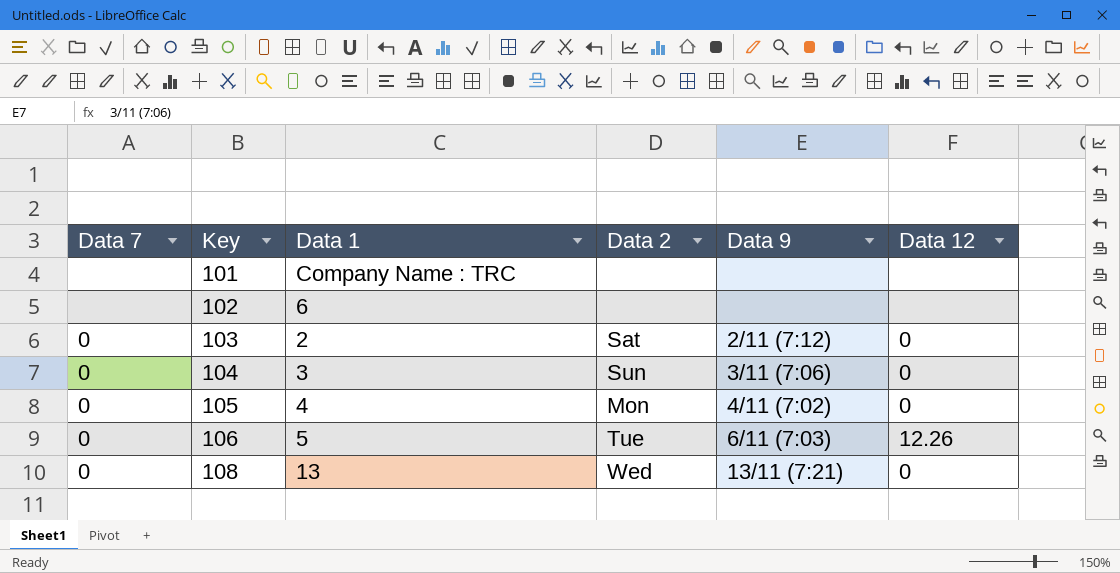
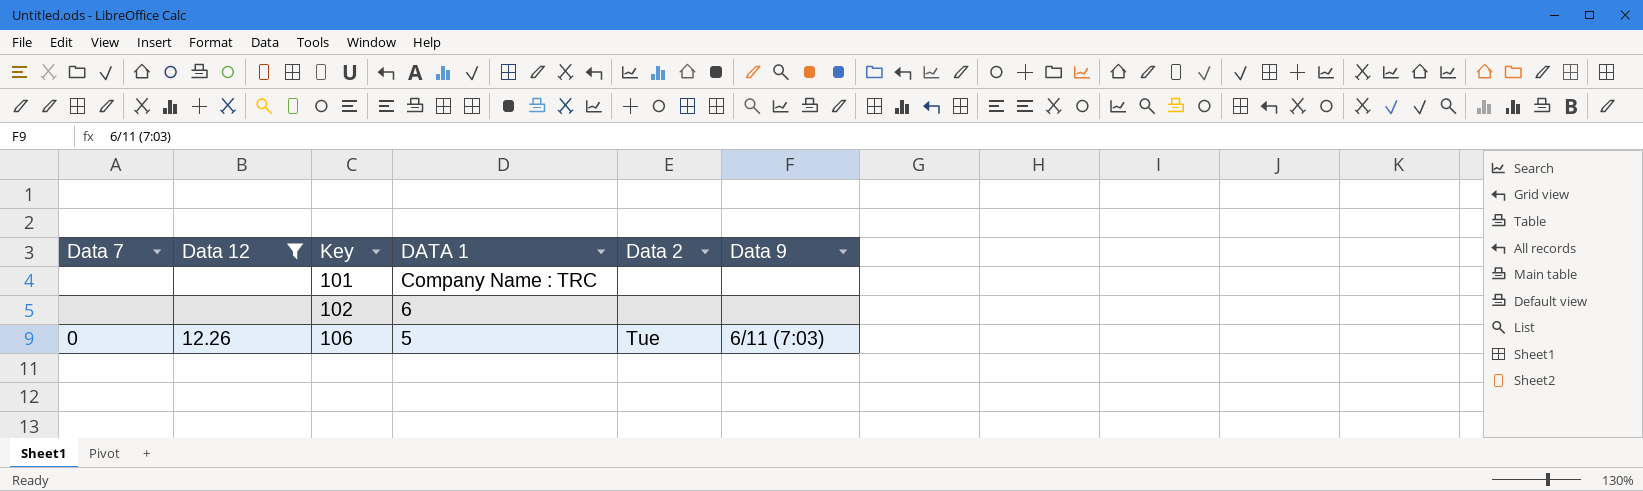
filter: none -> Data 12 != 0
column Data 12 | position: 6 -> 2
column name: Data 1 -> DATA 1

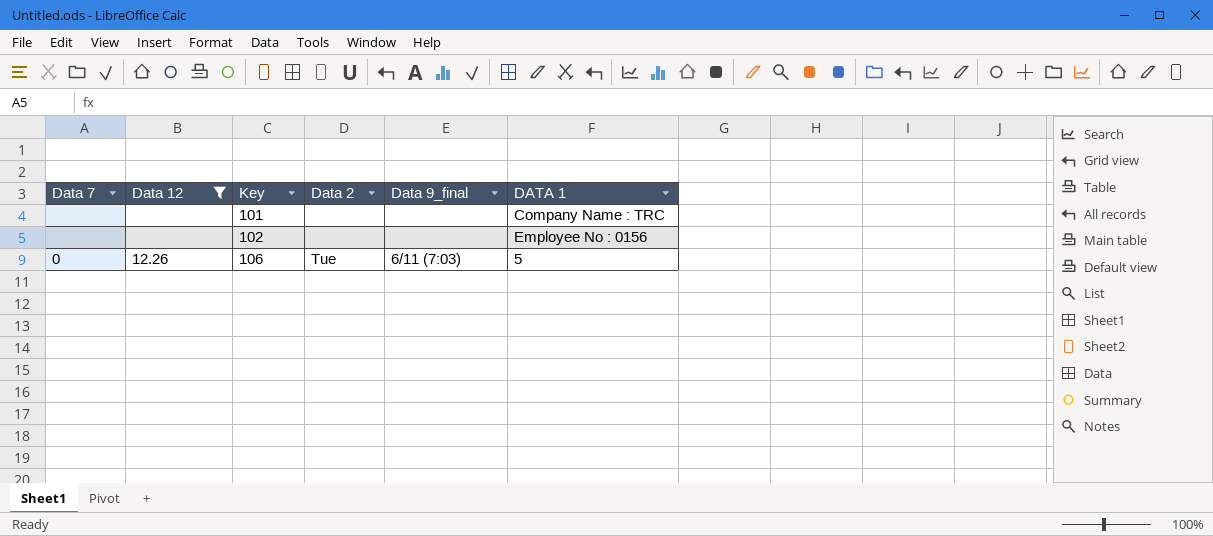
column name: Data 9 -> Data 9_final
column DATA 1 | position: 4 -> 6
102 | DATA 1: 6 -> Employee No : 0156

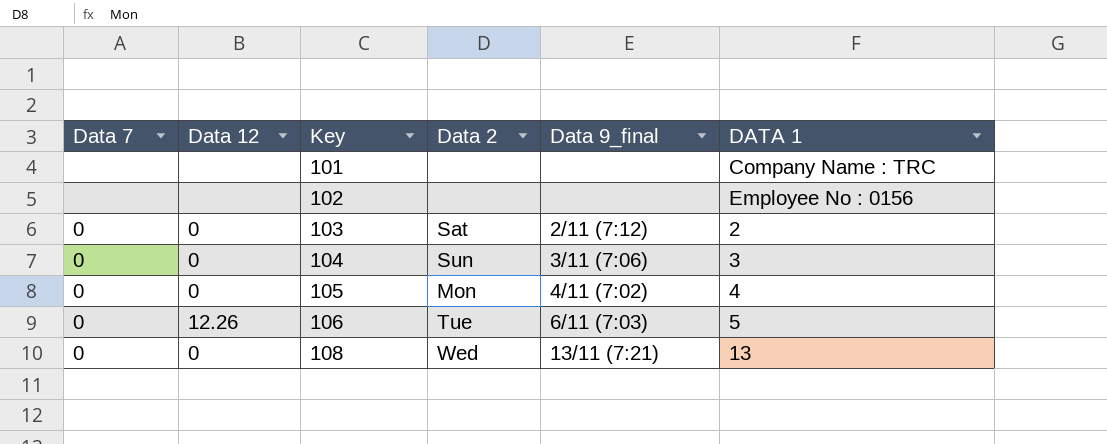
filter: Data 12 != 0 -> none

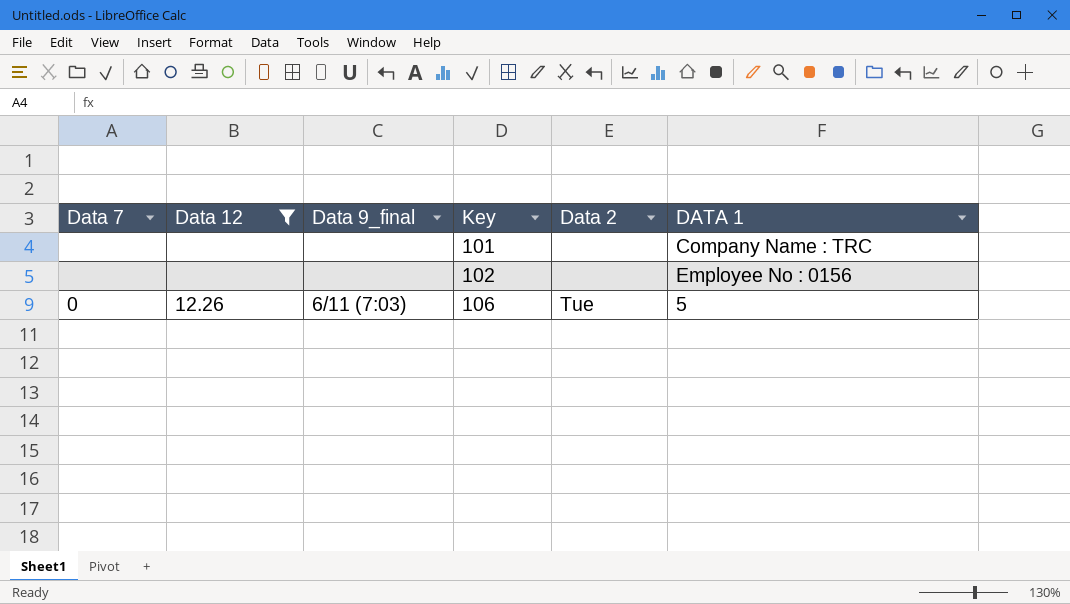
filter: none -> Data 12 != 0
column Data 9_final | position: 5 -> 3

